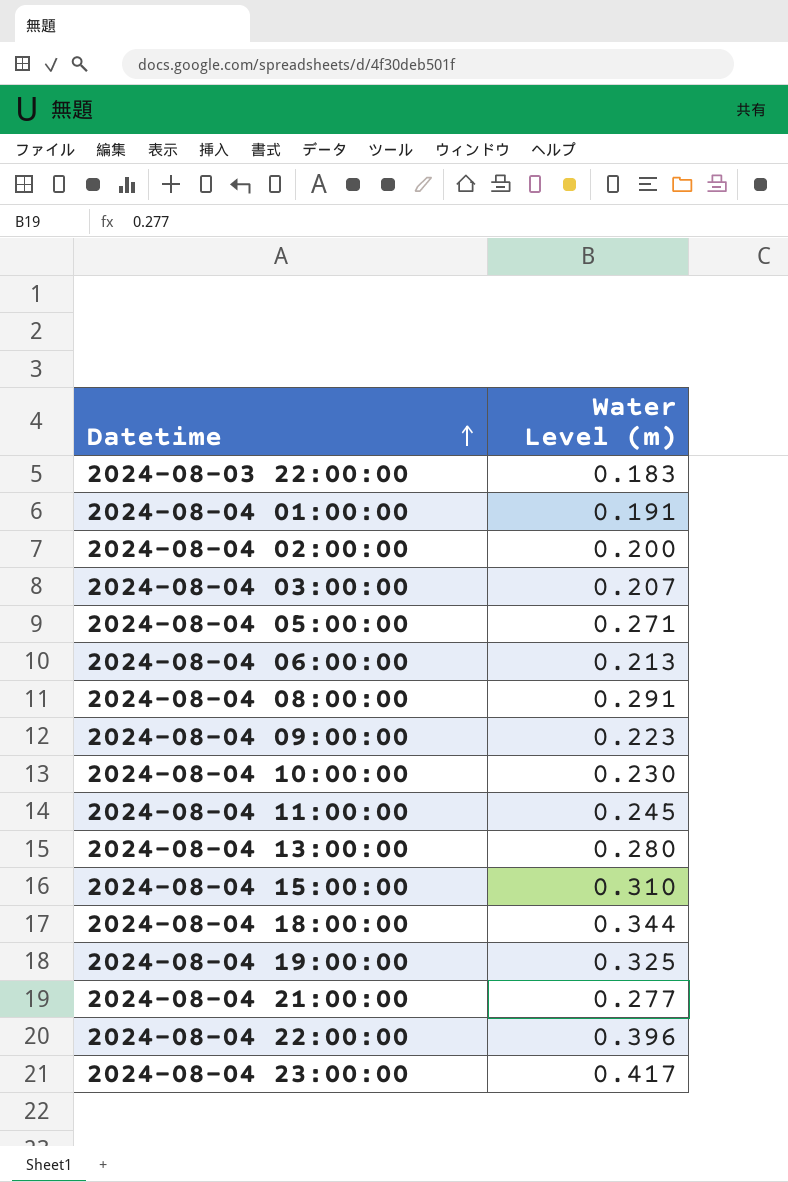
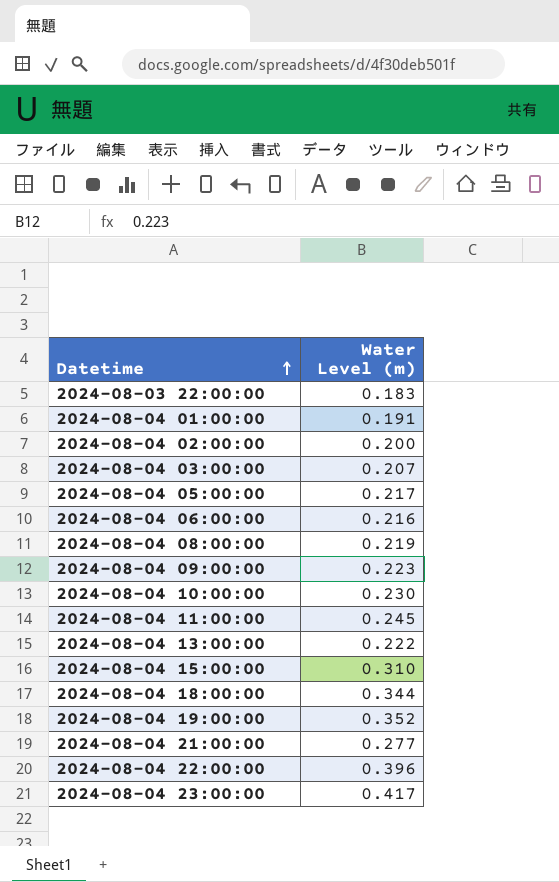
2024-08-04 05:00:00 | Water Level (m): 0.271 -> 0.217
2024-08-04 06:00:00 | Water Level (m): 0.213 -> 0.216
2024-08-04 08:00:00 | Water Level (m): 0.291 -> 0.219
2024-08-04 13:00:00 | Water Level (m): 0.280 -> 0.222
2024-08-04 19:00:00 | Water Level (m): 0.325 -> 0.352

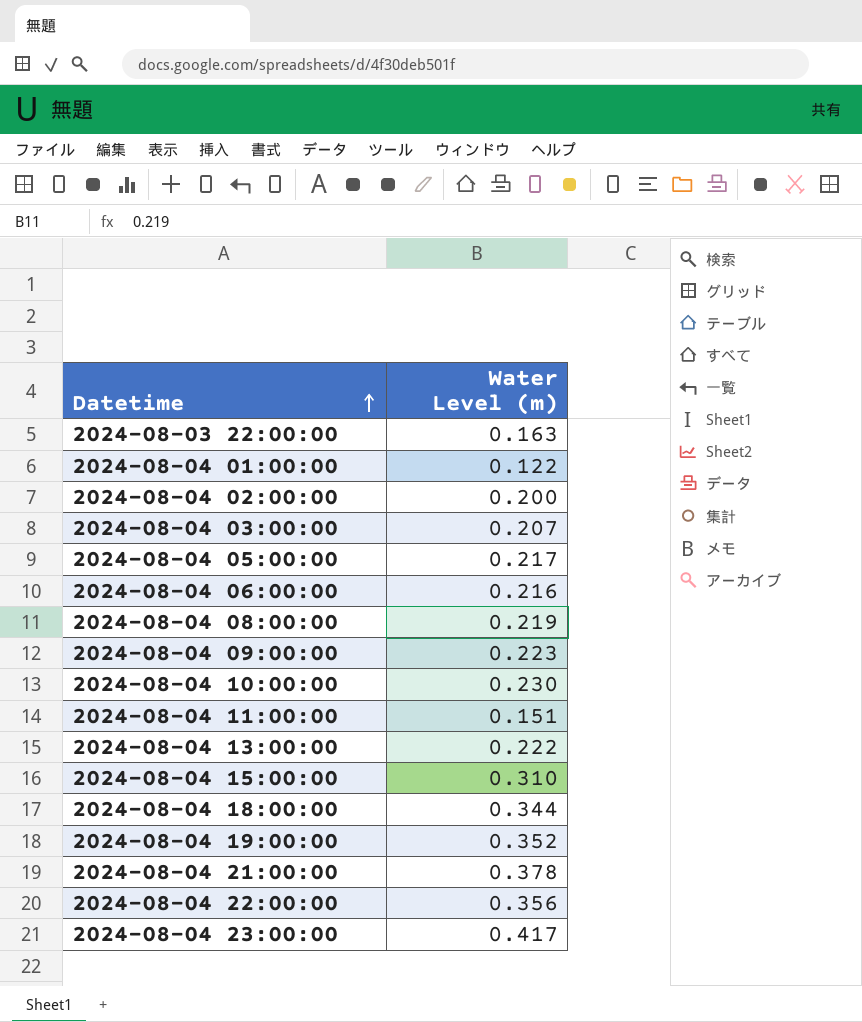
2024-08-03 22:00:00 | Water Level (m): 0.183 -> 0.163
2024-08-04 01:00:00 | Water Level (m): 0.191 -> 0.122
2024-08-04 11:00:00 | Water Level (m): 0.245 -> 0.151
2024-08-04 21:00:00 | Water Level (m): 0.277 -> 0.378
2024-08-04 22:00:00 | Water Level (m): 0.396 -> 0.356

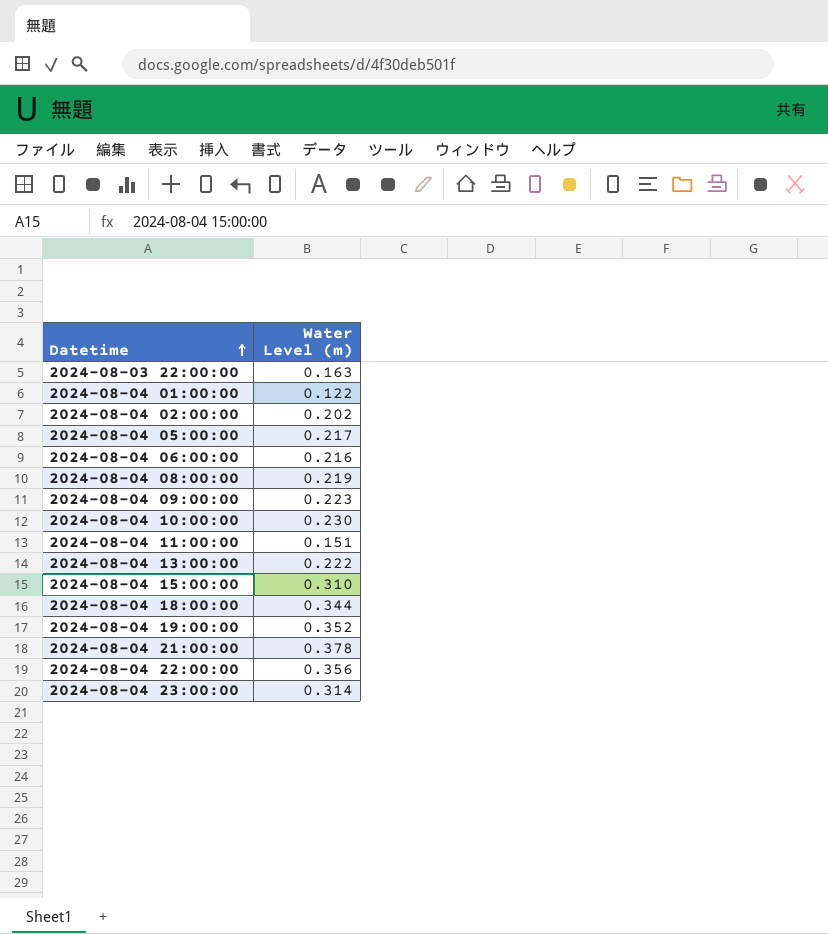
row 2024-08-04 03:00:00: 0.207 -> none
2024-08-04 02:00:00 | Water Level (m): 0.200 -> 0.202
2024-08-04 23:00:00 | Water Level (m): 0.417 -> 0.314

